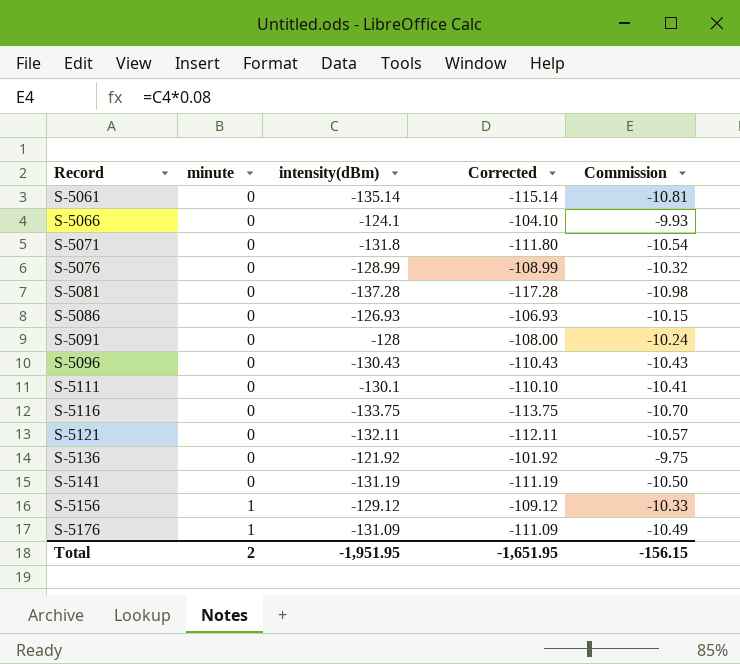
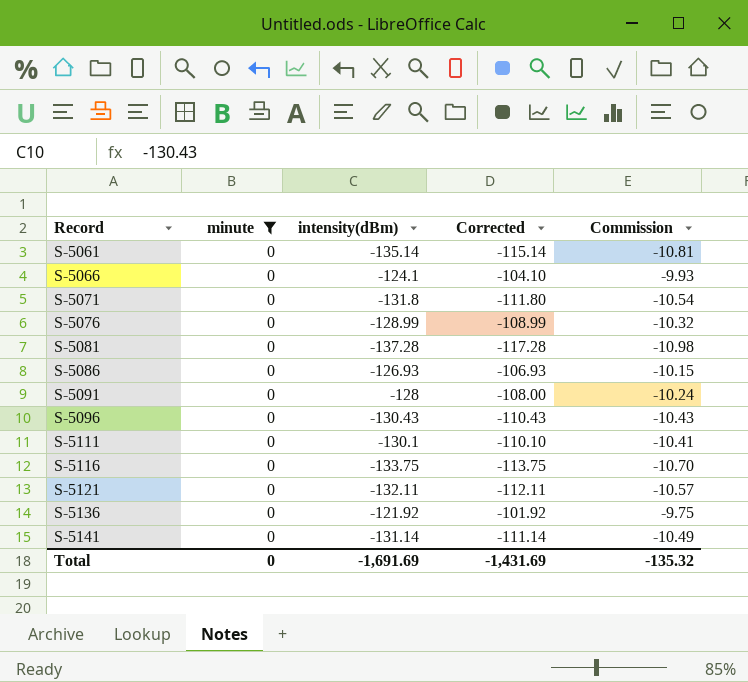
filter: none -> minute = 0
S-5141 | intensity(dBm): -131.19 -> -131.14
S-5141 | Corrected: -111.19 -> -111.14
S-5141 | Commission: -10.50 -> -10.49
Total | minute: 2 -> 0
Total | intensity(dBm): -1,951.95 -> -1,691.69
Total | Corrected: -1,651.95 -> -1,431.69
Total | Commission: -156.15 -> -135.32

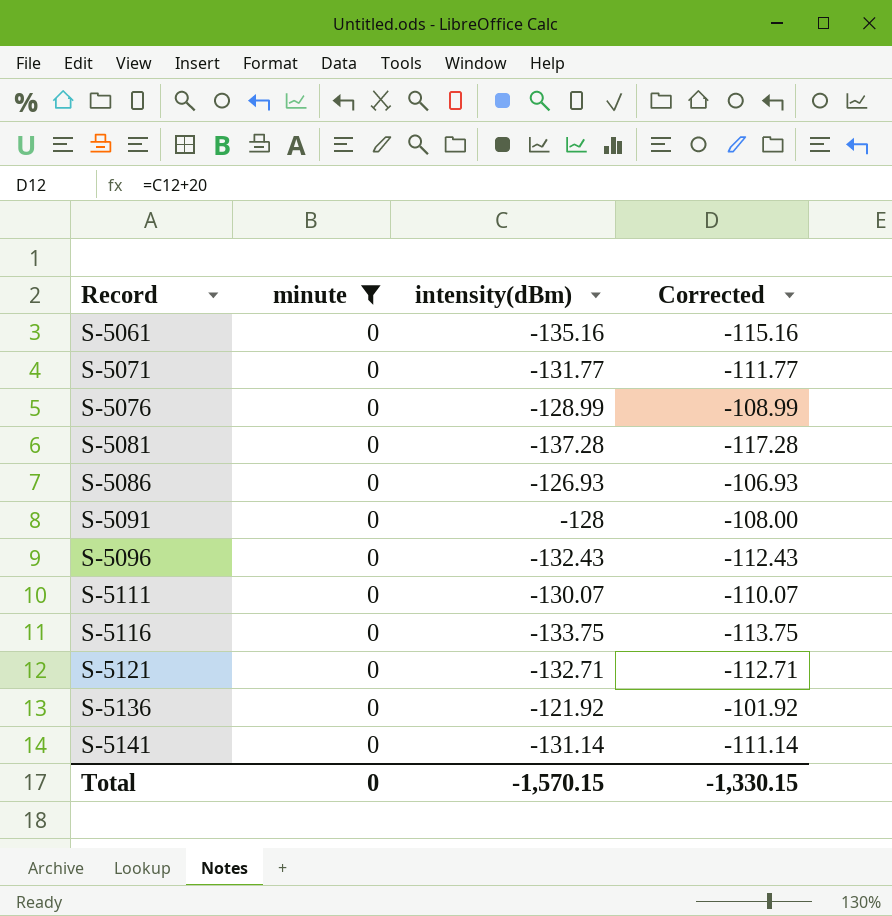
column Commission | formula: [intensity(dBm)] * 0.08 -> none
row S-5066: 0 | -124.1 | -104.10 | -9.93 -> none
S-5061 | intensity(dBm): -135.14 -> -135.16
S-5061 | Corrected: -115.14 -> -115.16
S-5071 | intensity(dBm): -131.8 -> -131.77
S-5071 | Corrected: -111.80 -> -111.77
S-5096 | intensity(dBm): -130.43 -> -132.43
S-5096 | Corrected: -110.43 -> -112.43
S-5111 | intensity(dBm): -130.1 -> -130.07
S-5111 | Corrected: -110.10 -> -110.07
S-5121 | intensity(dBm): -132.11 -> -132.71
S-5121 | Corrected: -112.11 -> -112.71
Total | intensity(dBm): -1,691.69 -> -1,570.15
Total | Corrected: -1,431.69 -> -1,330.15

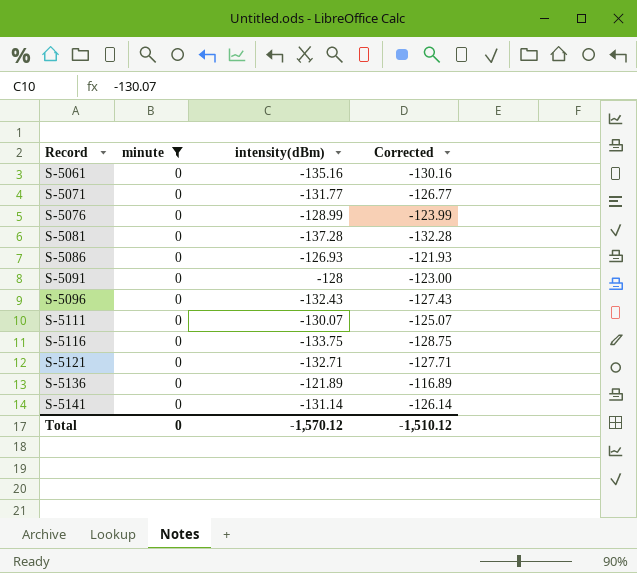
column Corrected | formula: [intensity(dBm)] + 20 -> [intensity(dBm)] + 5
S-5136 | intensity(dBm): -121.92 -> -121.89
Total | intensity(dBm): -1,570.15 -> -1,570.12
Total | Corrected: -1,330.15 -> -1,510.12

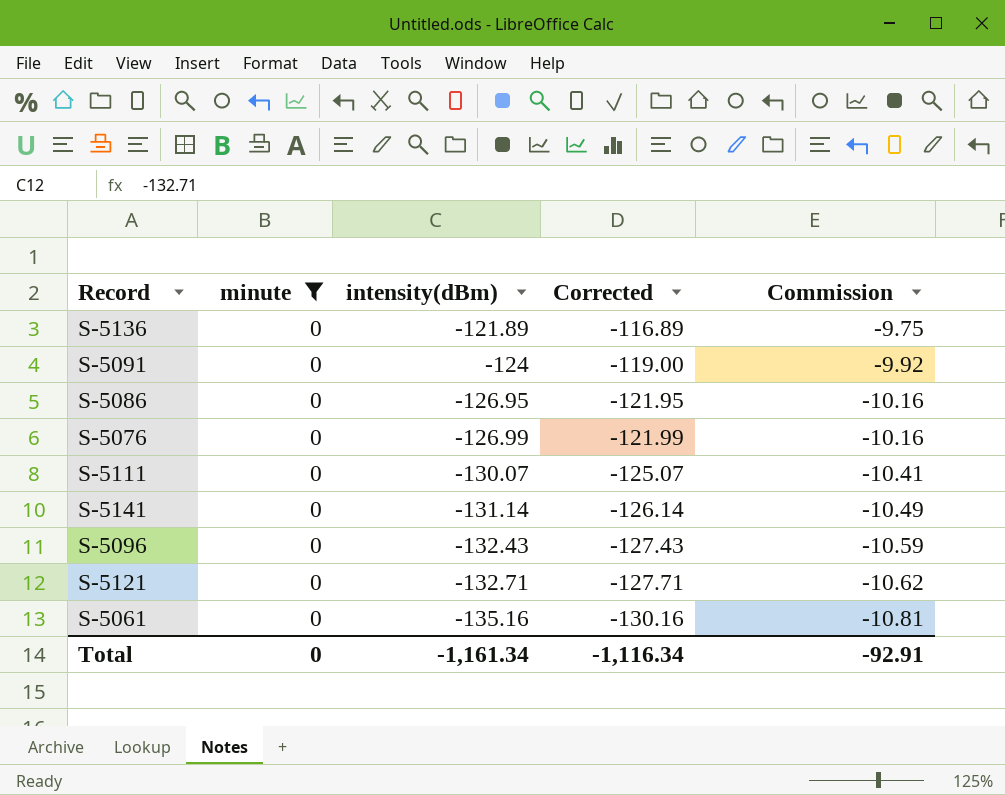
row order: Record ascending -> intensity(dBm) descending
column Commission | formula: none -> [intensity(dBm)] * 0.08
row S-5071: 0 | -131.77 | -126.77 -> none
row S-5081: 0 | -137.28 | -132.28 -> none
row S-5116: 0 | -133.75 | -128.75 -> none
S-5091 | intensity(dBm): -128 -> -124
S-5091 | Corrected: -123.00 -> -119.00
S-5086 | intensity(dBm): -126.93 -> -126.95
S-5086 | Corrected: -121.93 -> -121.95
S-5076 | intensity(dBm): -128.99 -> -126.99
S-5076 | Corrected: -123.99 -> -121.99
Total | intensity(dBm): -1,570.12 -> -1,161.34
Total | Corrected: -1,510.12 -> -1,116.34

